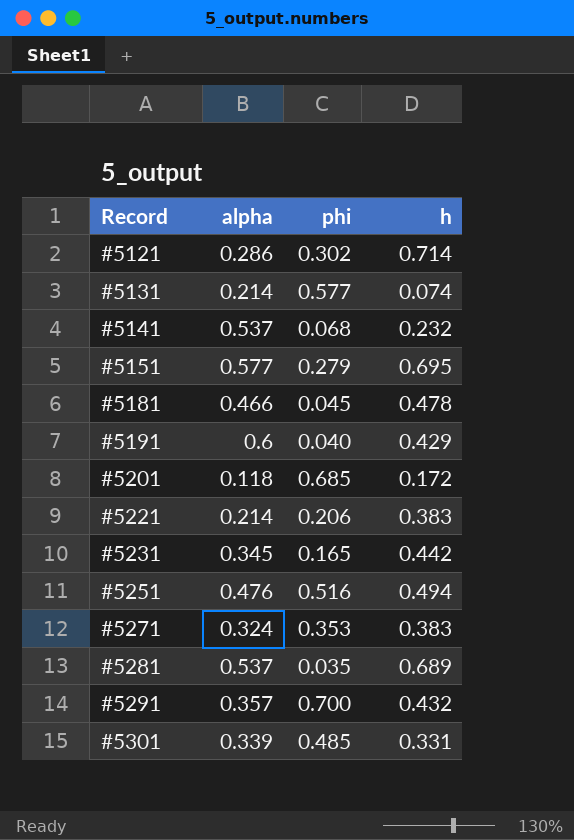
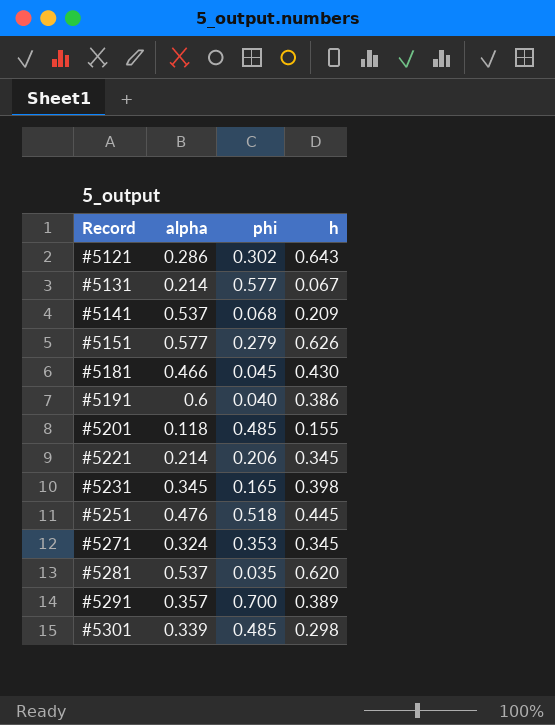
#5121 | h: 0.714 -> 0.643
#5131 | h: 0.074 -> 0.067
#5141 | h: 0.232 -> 0.209
#5151 | h: 0.695 -> 0.626
#5181 | h: 0.478 -> 0.430
#5191 | h: 0.429 -> 0.386
#5201 | phi: 0.685 -> 0.485
#5201 | h: 0.172 -> 0.155
#5221 | h: 0.383 -> 0.345
#5231 | h: 0.442 -> 0.398
#5251 | phi: 0.516 -> 0.518
#5251 | h: 0.494 -> 0.445
#5271 | h: 0.383 -> 0.345
#5281 | h: 0.689 -> 0.620
#5291 | h: 0.432 -> 0.389
#5301 | h: 0.331 -> 0.298

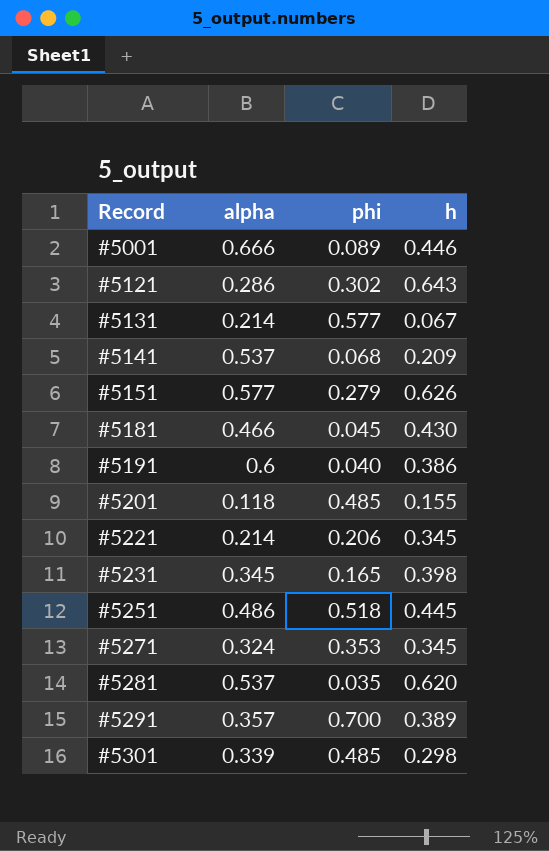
row #5001: none -> 0.666 | 0.089 | 0.446
#5251 | alpha: 0.476 -> 0.486

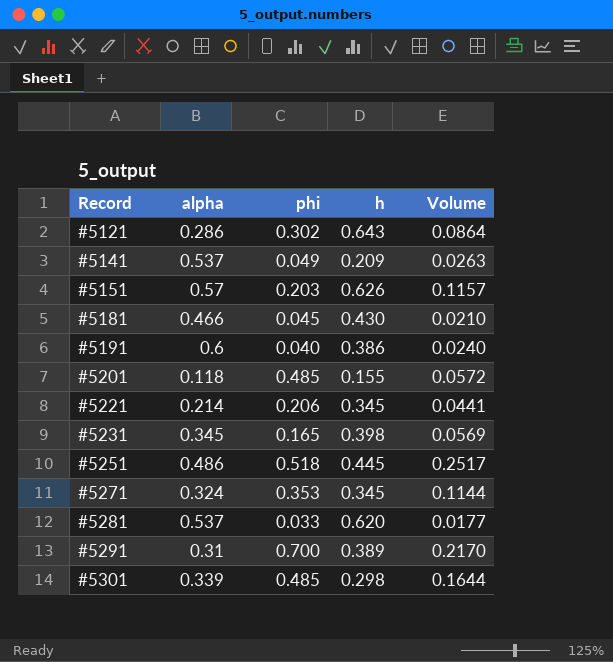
column Volume | formula: none -> [alpha] * [phi]
row #5001: 0.666 | 0.089 | 0.446 -> none
row #5131: 0.214 | 0.577 | 0.067 -> none
#5141 | phi: 0.068 -> 0.049
#5151 | alpha: 0.577 -> 0.57
#5151 | phi: 0.279 -> 0.203
#5281 | phi: 0.035 -> 0.033
#5291 | alpha: 0.357 -> 0.31

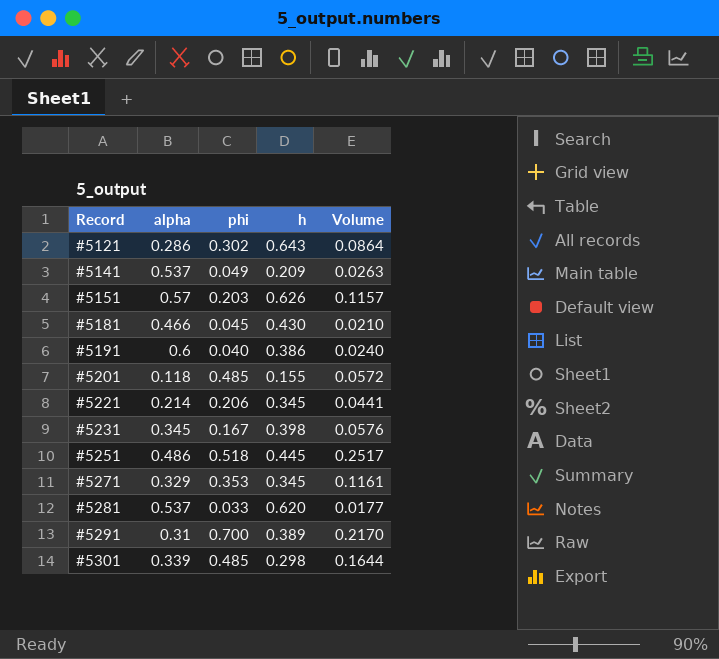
#5231 | phi: 0.165 -> 0.167
#5231 | Volume: 0.0569 -> 0.0576
#5271 | alpha: 0.324 -> 0.329
#5271 | Volume: 0.1144 -> 0.1161

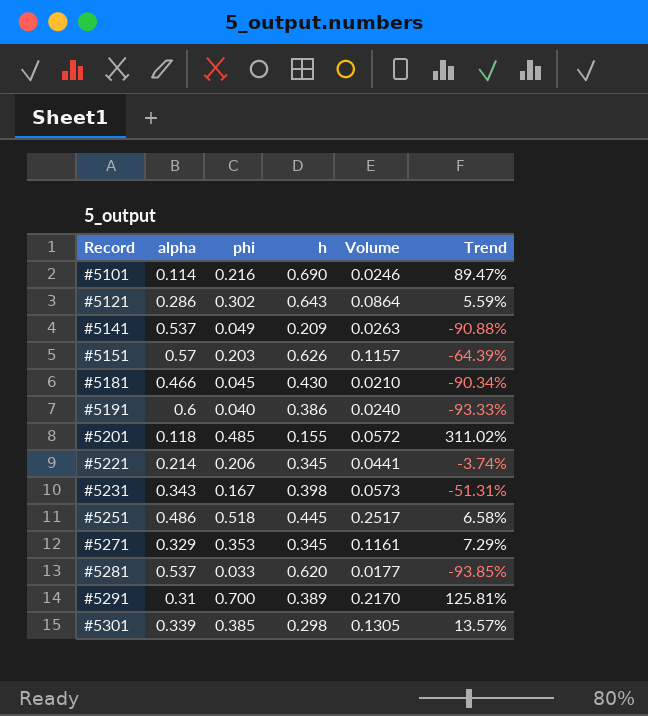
column Trend | formula: none -> ([phi] - [alpha]) / [alpha]
row #5101: none -> 0.114 | 0.216 | 0.690 | 0.0246 | 89.47%
#5231 | alpha: 0.345 -> 0.343
#5231 | Volume: 0.0576 -> 0.0573
#5301 | phi: 0.485 -> 0.385
#5301 | Volume: 0.1644 -> 0.1305

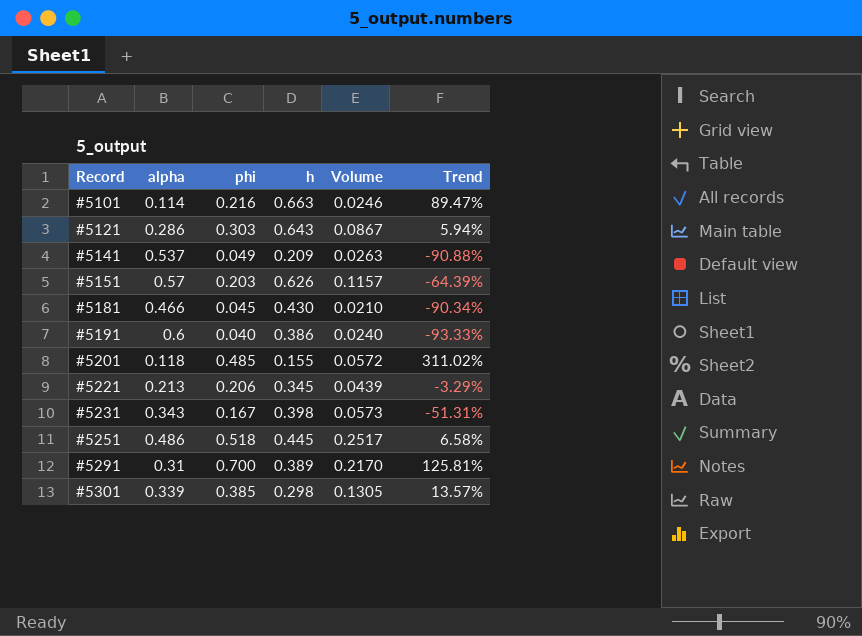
row #5271: 0.329 | 0.353 | 0.345 | 0.1161 | 7.29% -> none
row #5281: 0.537 | 0.033 | 0.620 | 0.0177 | -93.85% -> none
#5101 | h: 0.690 -> 0.663
#5121 | phi: 0.302 -> 0.303
#5121 | Volume: 0.0864 -> 0.0867
#5121 | Trend: 5.59% -> 5.94%
#5221 | alpha: 0.214 -> 0.213
#5221 | Volume: 0.0441 -> 0.0439
#5221 | Trend: -3.74% -> -3.29%

